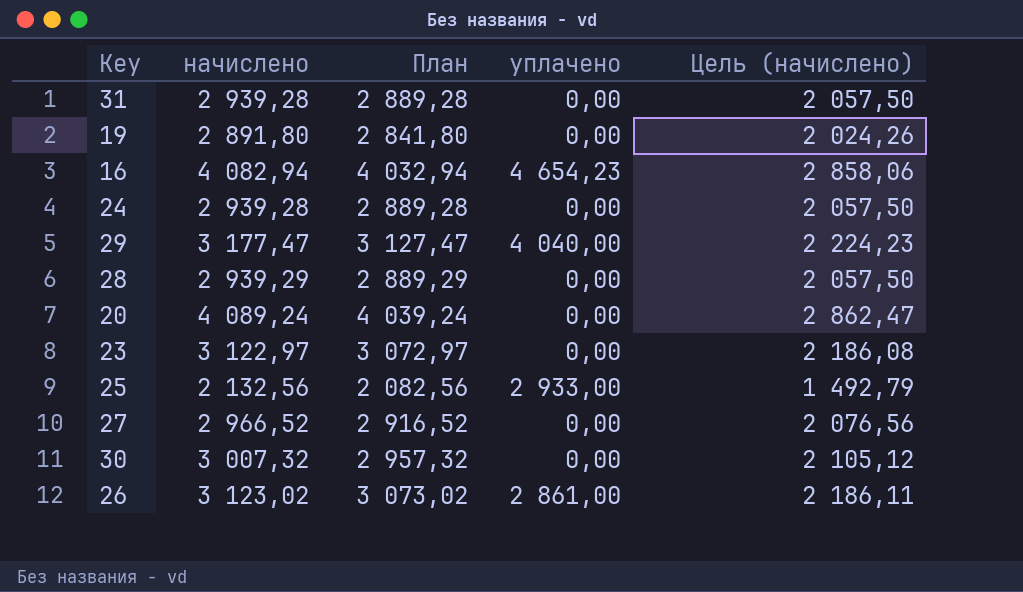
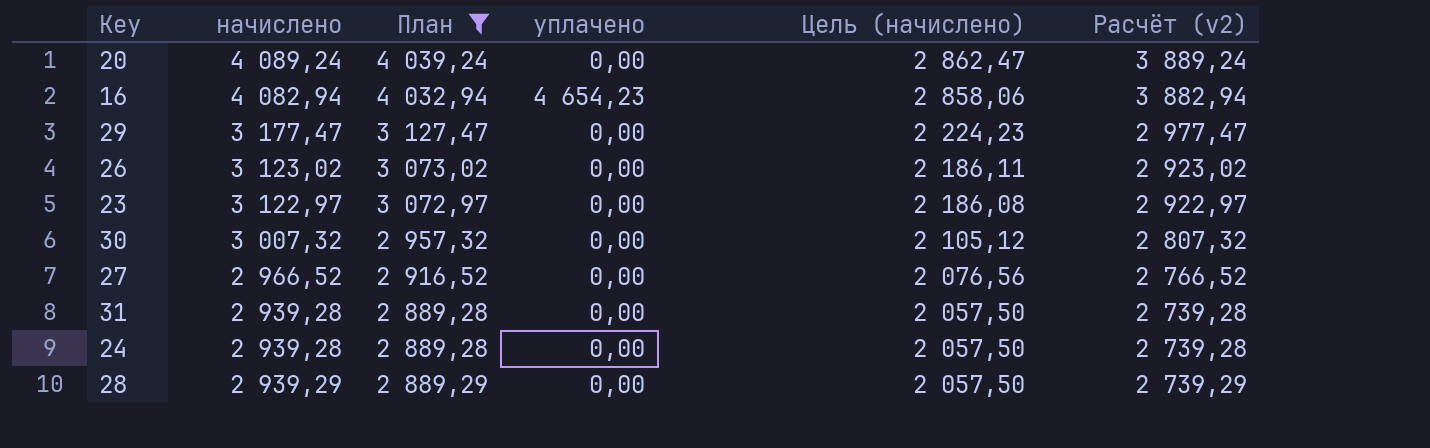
filter: none -> План >= 2 889,28
row order: none -> Цель (начислено) descending
column Расчёт (v2) | formula: none -> [начислено] - 200
29 | уплачено: 4 040,00 -> 0,00
26 | уплачено: 2 861,00 -> 0,00

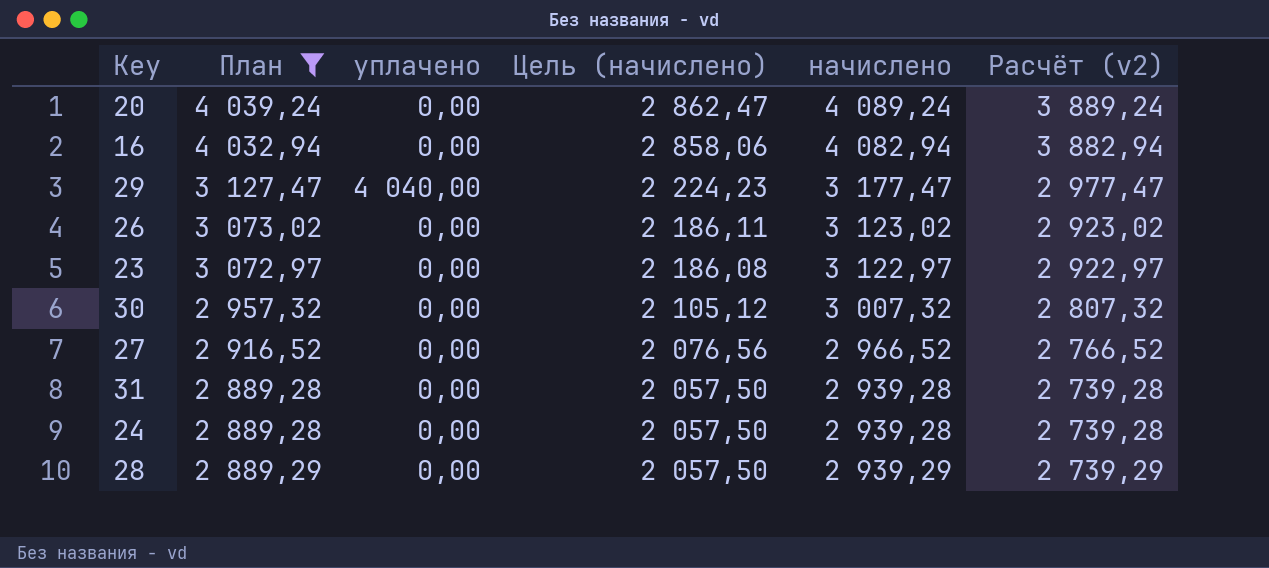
column начислено | position: 2 -> 5
16 | уплачено: 4 654,23 -> 0,00
29 | уплачено: 0,00 -> 4 040,00

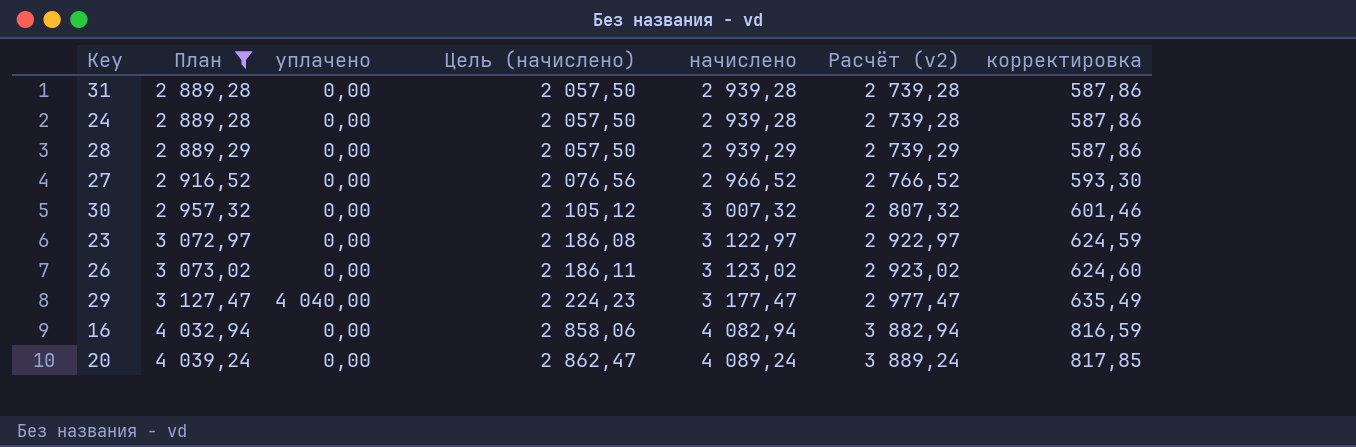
row order: Цель (начислено) descending -> План ascending
column корректировка | formula: none -> [начислено] * 0,2

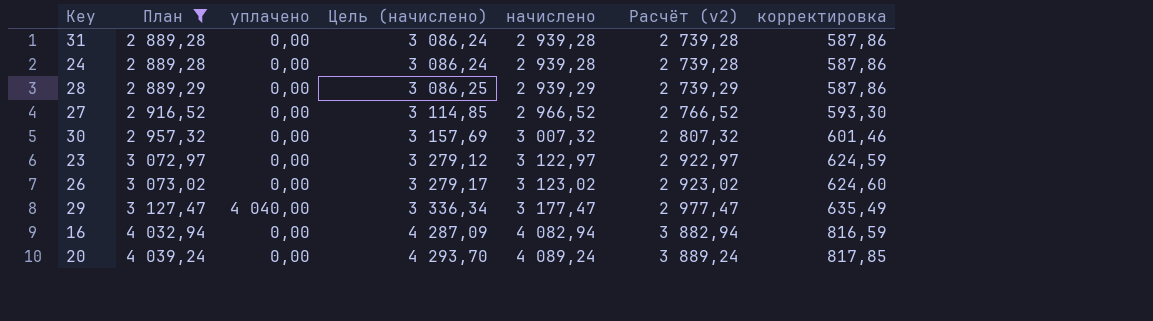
column Цель (начислено) | formula: [начислено] * 0,7 -> [начислено] * 1,05

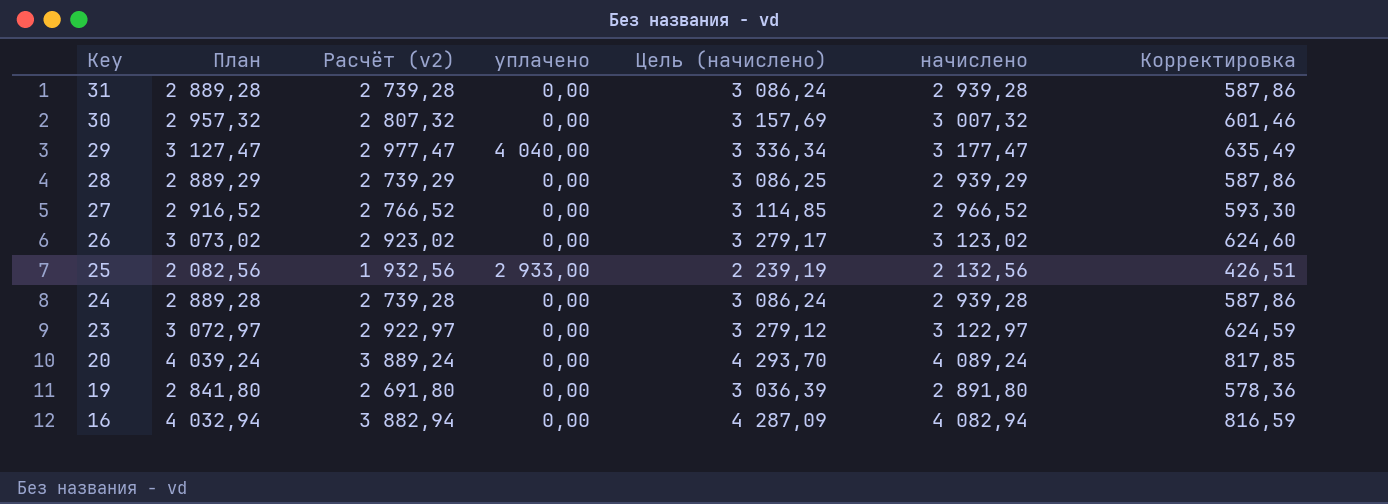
filter: План >= 2 889,28 -> none
row order: План ascending -> Key descending
column Расчёт (v2) | position: 6 -> 3
column name: корректировка -> Корректировка

